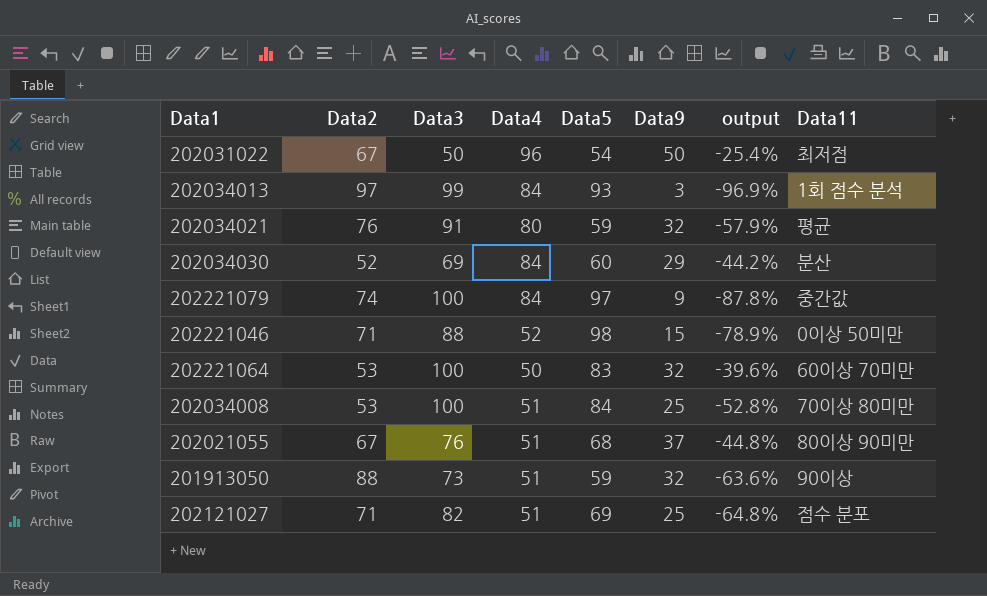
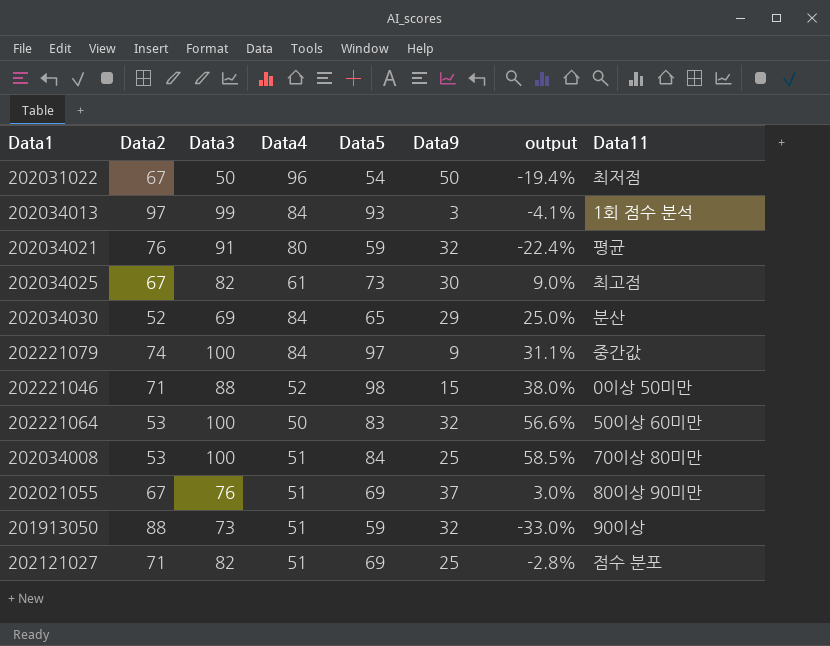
column output | formula: ([Data9] - [Data2]) / [Data2] -> ([Data5] - [Data2]) / [Data2]
row 202034025: none -> 67 | 82 | 61 | 73 | 30 | 9.0% | 최고점
202034030 | Data5: 60 -> 65
202221064 | Data11: 60이상 70미만 -> 50이상 60미만
202021055 | Data5: 68 -> 69

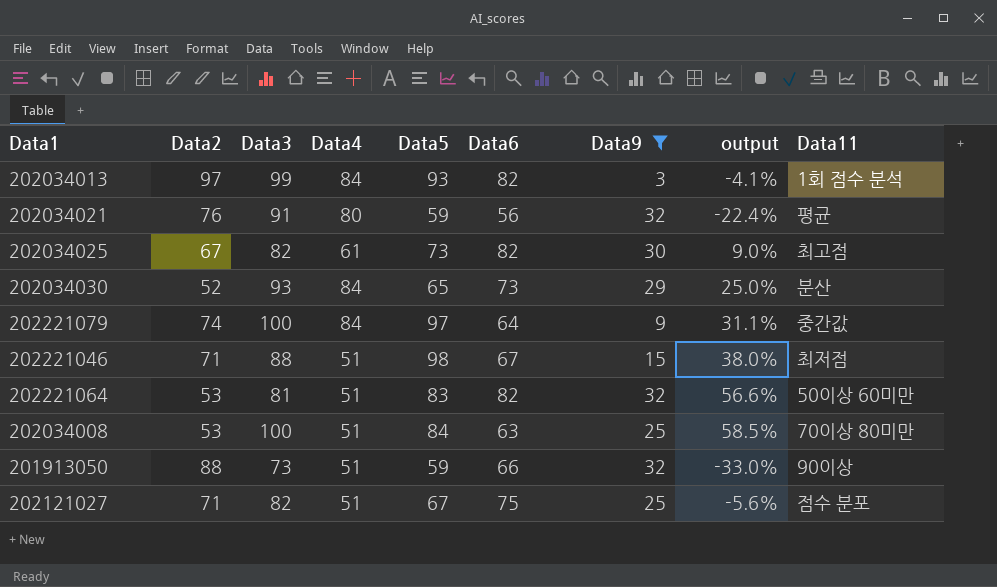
filter: none -> Data9 <= 32
column Data6 | position: none -> 6
202034030 | Data3: 69 -> 93
202221046 | Data4: 52 -> 51
202221046 | Data11: 0이상 50미만 -> 최저점
202221064 | Data3: 100 -> 81
202221064 | Data4: 50 -> 51
202121027 | Data5: 69 -> 67
202121027 | output: -2.8% -> -5.6%

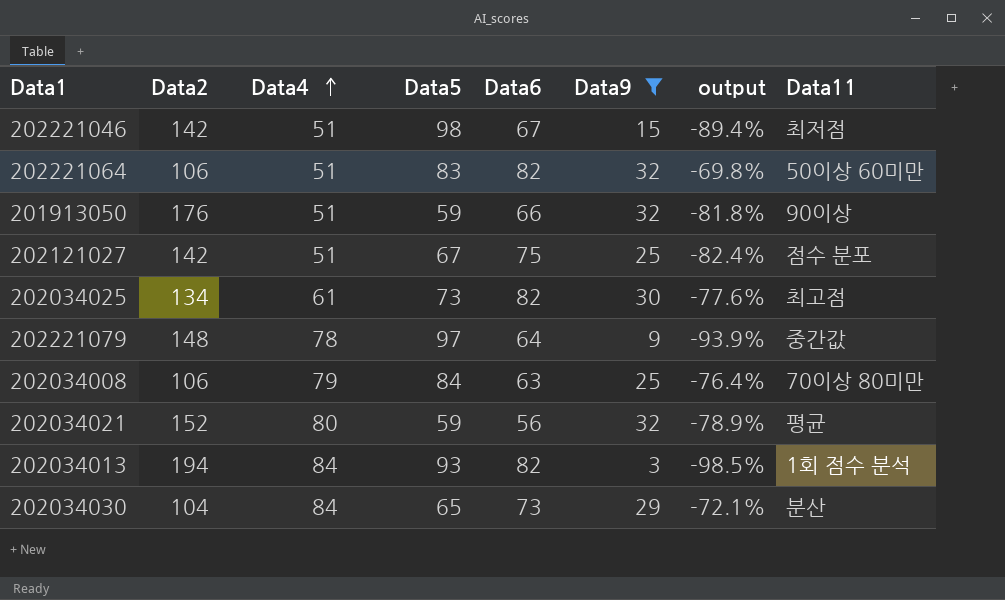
row order: none -> Data4 ascending
column Data3 | position: 3 -> none
column output | formula: ([Data5] - [Data2]) / [Data2] -> ([Data9] - [Data2]) / [Data2]
202221046 | Data2: 71 -> 142
202221064 | Data2: 53 -> 106
201913050 | Data2: 88 -> 176
202121027 | Data2: 71 -> 142
202034025 | Data2: 67 -> 134
202221079 | Data2: 74 -> 148
202221079 | Data4: 84 -> 78
202034008 | Data2: 53 -> 106
202034008 | Data4: 51 -> 79
202034021 | Data2: 76 -> 152
202034013 | Data2: 97 -> 194
202034030 | Data2: 52 -> 104

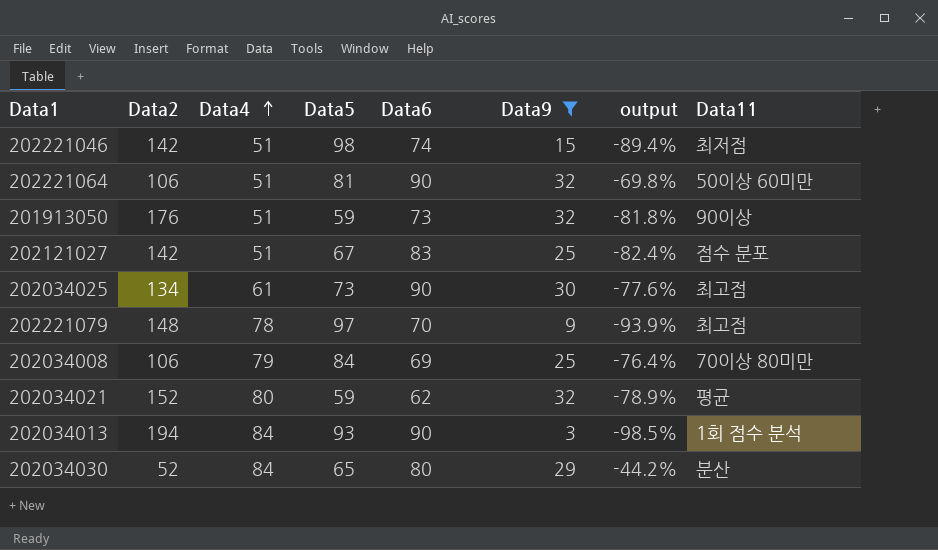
202221046 | Data6: 67 -> 74
202221064 | Data5: 83 -> 81
202221064 | Data6: 82 -> 90
201913050 | Data6: 66 -> 73
202121027 | Data6: 75 -> 83
202034025 | Data6: 82 -> 90
202221079 | Data6: 64 -> 70
202221079 | Data11: 중간값 -> 최고점
202034008 | Data6: 63 -> 69
202034021 | Data6: 56 -> 62
202034013 | Data6: 82 -> 90
202034030 | Data2: 104 -> 52
202034030 | Data6: 73 -> 80
202034030 | output: -72.1% -> -44.2%

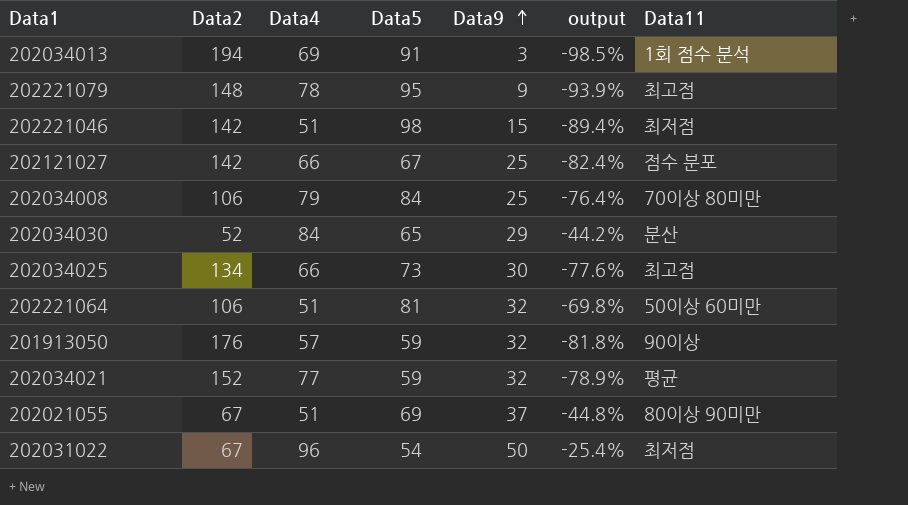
filter: Data9 <= 32 -> none
row order: Data4 ascending -> Data9 ascending
column Data6 | position: 5 -> none
202034013 | Data4: 84 -> 69
202034013 | Data5: 93 -> 91
202221079 | Data5: 97 -> 95
202121027 | Data4: 51 -> 66
202034025 | Data4: 61 -> 66
201913050 | Data4: 51 -> 57
202034021 | Data4: 80 -> 77

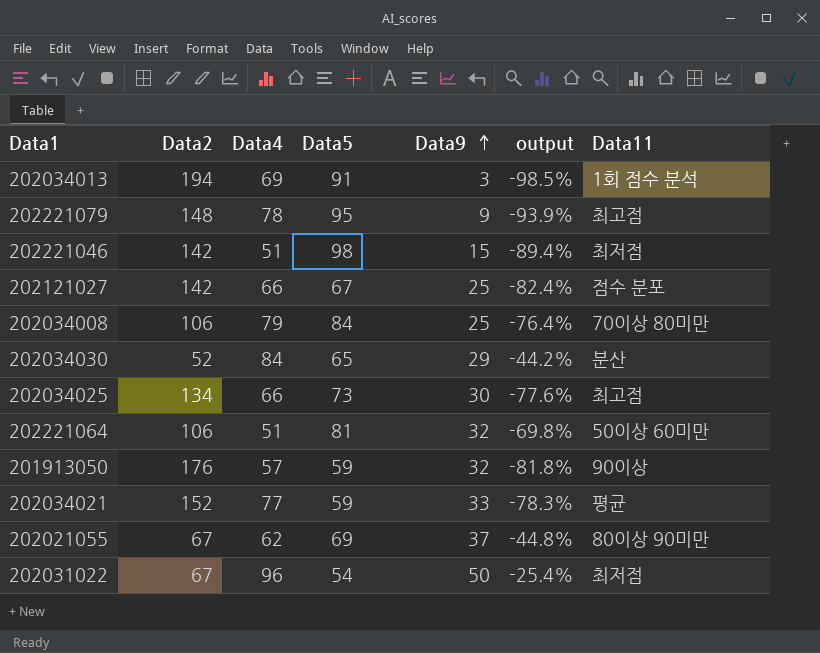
202034021 | Data9: 32 -> 33
202034021 | output: -78.9% -> -78.3%
202021055 | Data4: 51 -> 62

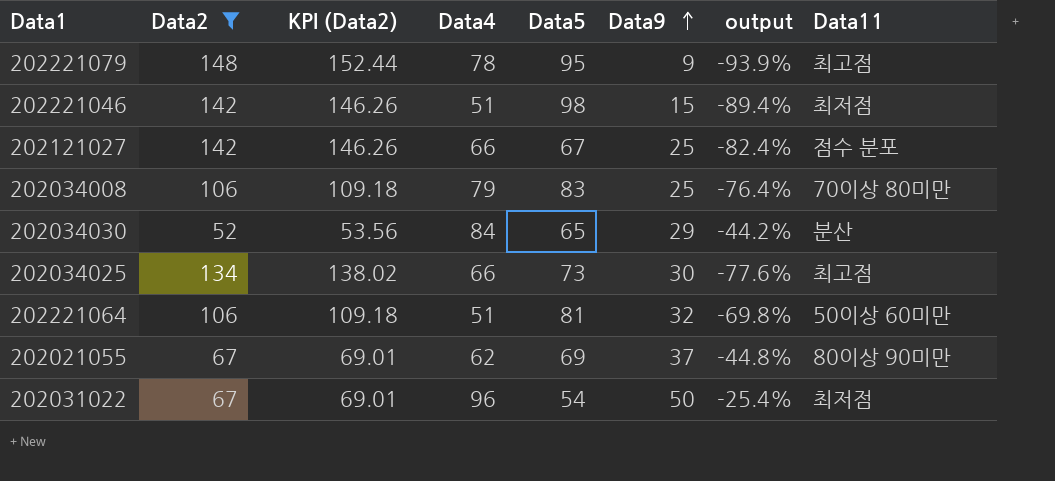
filter: none -> Data2 <= 148
column KPI (Data2) | formula: none -> [Data2] * 1.03
202034008 | Data5: 84 -> 83

